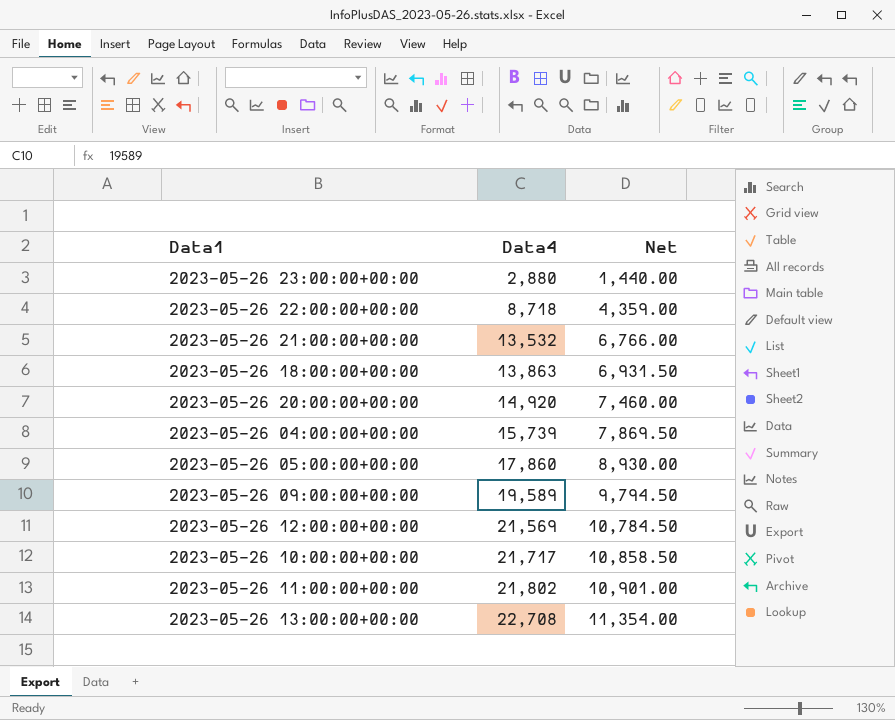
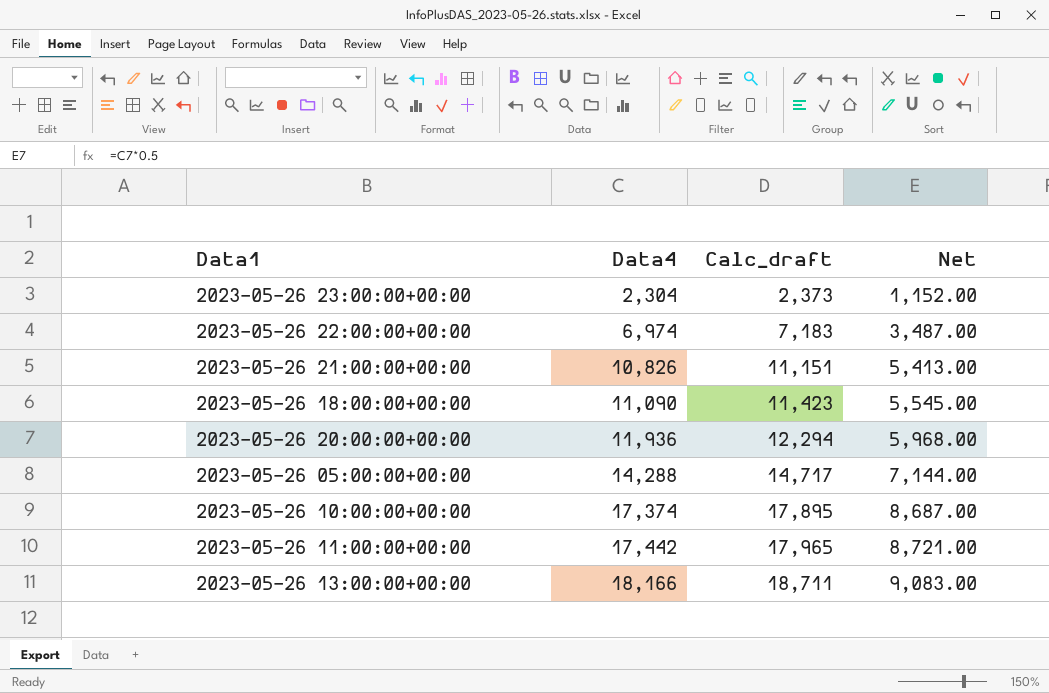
column Calc_draft | formula: none -> [Data4] * 1.03
row 2023-05-26 04:00:00+00:00: 15,739 | 7,869.50 -> none
row 2023-05-26 09:00:00+00:00: 19,589 | 9,794.50 -> none
row 2023-05-26 12:00:00+00:00: 21,569 | 10,784.50 -> none
2023-05-26 23:00:00+00:00 | Data4: 2,880 -> 2,304
2023-05-26 23:00:00+00:00 | Net: 1,440.00 -> 1,152.00
2023-05-26 22:00:00+00:00 | Data4: 8,718 -> 6,974
2023-05-26 22:00:00+00:00 | Net: 4,359.00 -> 3,487.00
2023-05-26 21:00:00+00:00 | Data4: 13,532 -> 10,826
2023-05-26 21:00:00+00:00 | Net: 6,766.00 -> 5,413.00
2023-05-26 18:00:00+00:00 | Data4: 13,863 -> 11,090
2023-05-26 18:00:00+00:00 | Net: 6,931.50 -> 5,545.00
2023-05-26 20:00:00+00:00 | Data4: 14,920 -> 11,936
2023-05-26 20:00:00+00:00 | Net: 7,460.00 -> 5,968.00
2023-05-26 05:00:00+00:00 | Data4: 17,860 -> 14,288
2023-05-26 05:00:00+00:00 | Net: 8,930.00 -> 7,144.00
2023-05-26 10:00:00+00:00 | Data4: 21,717 -> 17,374
2023-05-26 10:00:00+00:00 | Net: 10,858.50 -> 8,687.00
2023-05-26 11:00:00+00:00 | Data4: 21,802 -> 17,442
2023-05-26 11:00:00+00:00 | Net: 10,901.00 -> 8,721.00
2023-05-26 13:00:00+00:00 | Data4: 22,708 -> 18,166
2023-05-26 13:00:00+00:00 | Net: 11,354.00 -> 9,083.00

